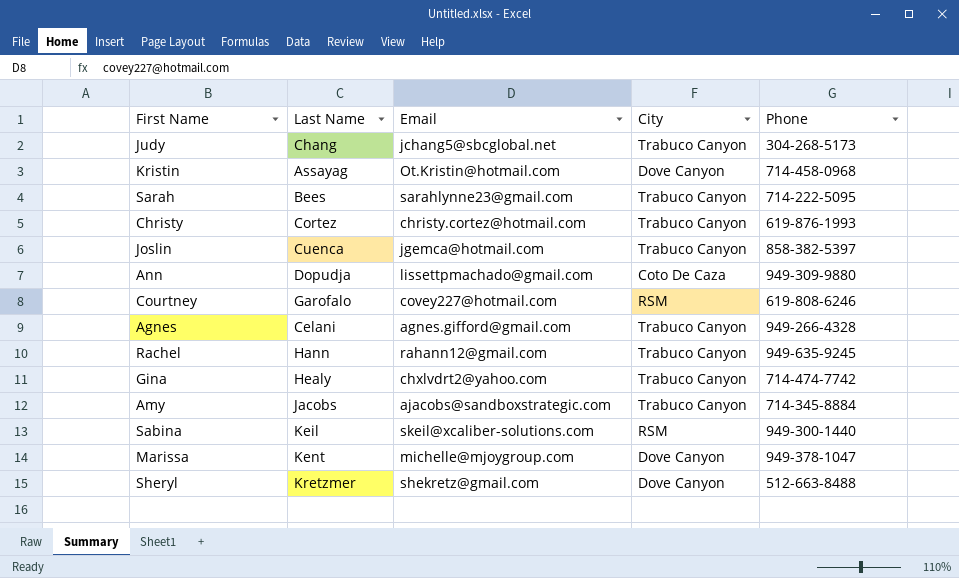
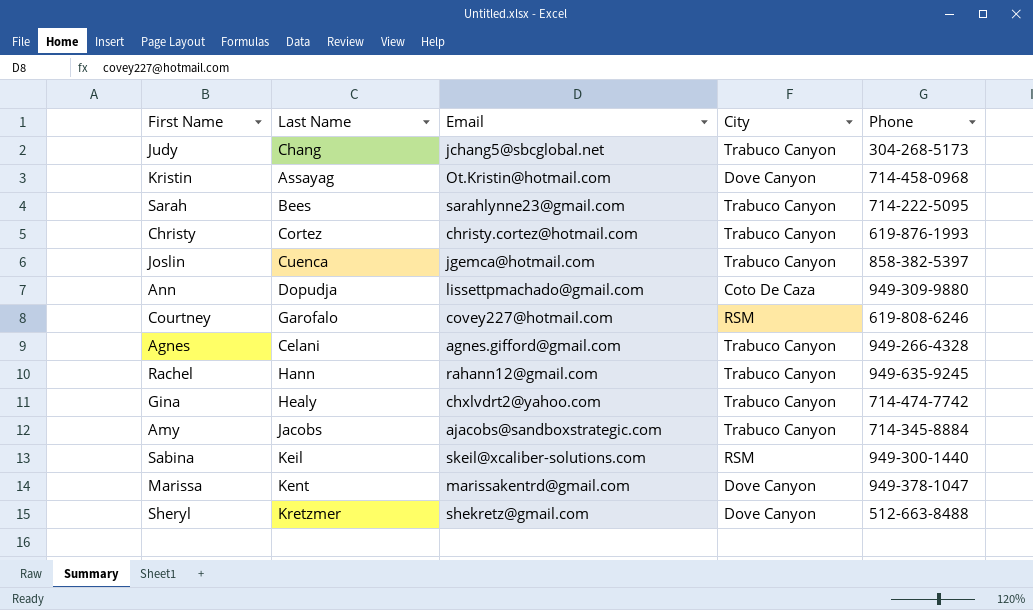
Marissa | Email: michelle@mjoygroup.com -> marissakentrd@gmail.com

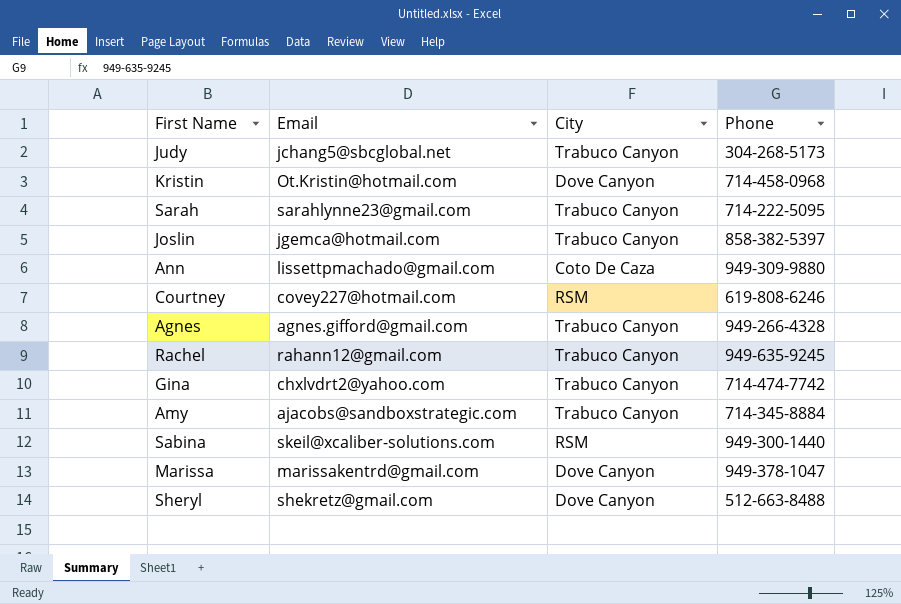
column Last Name | position: 2 -> none
row Christy: Cortez | christy.cortez@hotmail.com | Trabuco Canyon | 619-876-1993 -> none

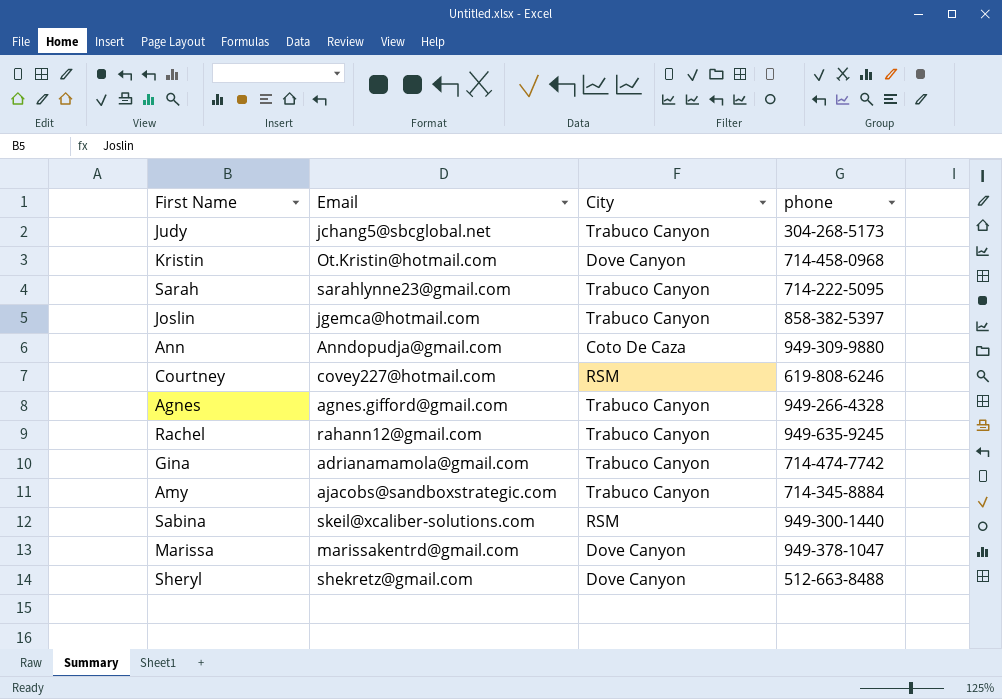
column name: Phone -> phone
Ann | Email: lissettpmachado@gmail.com -> Anndopudja@gmail.com
Gina | Email: chxlvdrt2@yahoo.com -> adrianamamola@gmail.com

